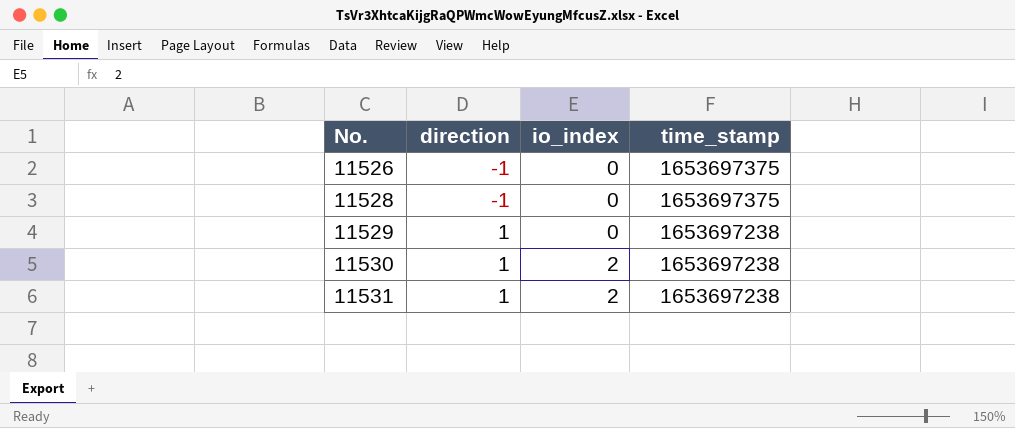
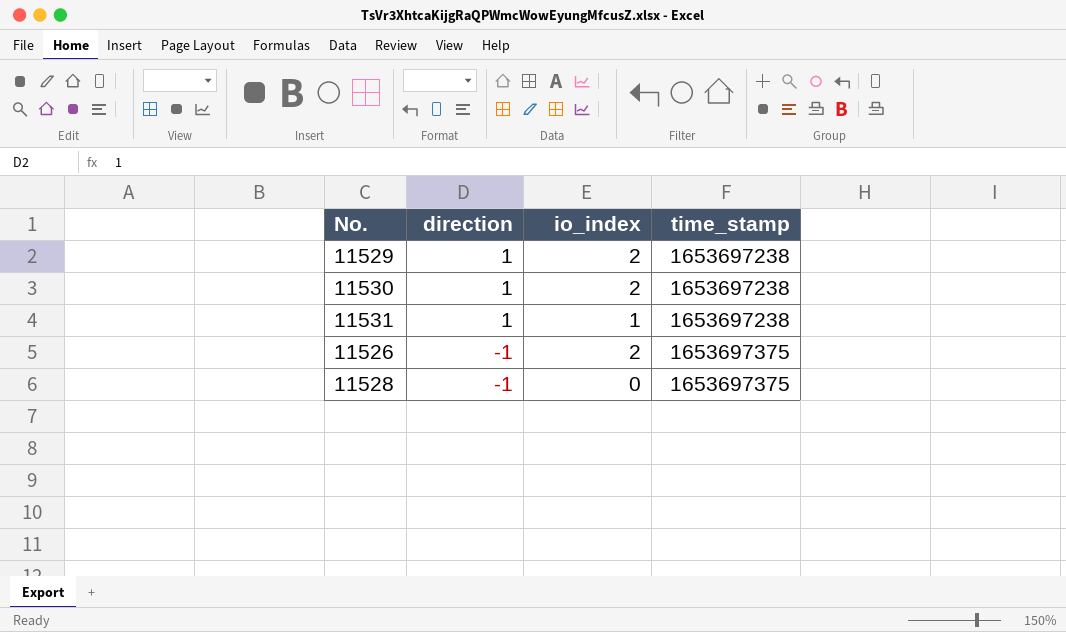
row order: No. ascending -> direction descending
11529 | io_index: 0 -> 2
11531 | io_index: 2 -> 1
11526 | io_index: 0 -> 2

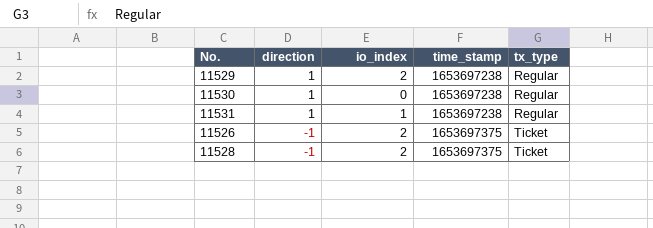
column tx_type | position: none -> 5
11530 | io_index: 2 -> 0
11528 | io_index: 0 -> 2

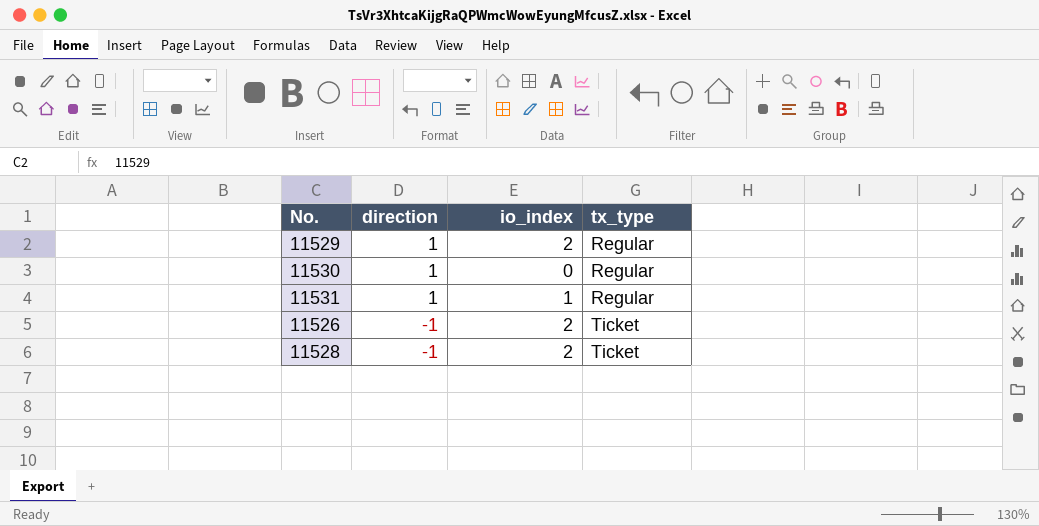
column time_stamp | position: 4 -> none

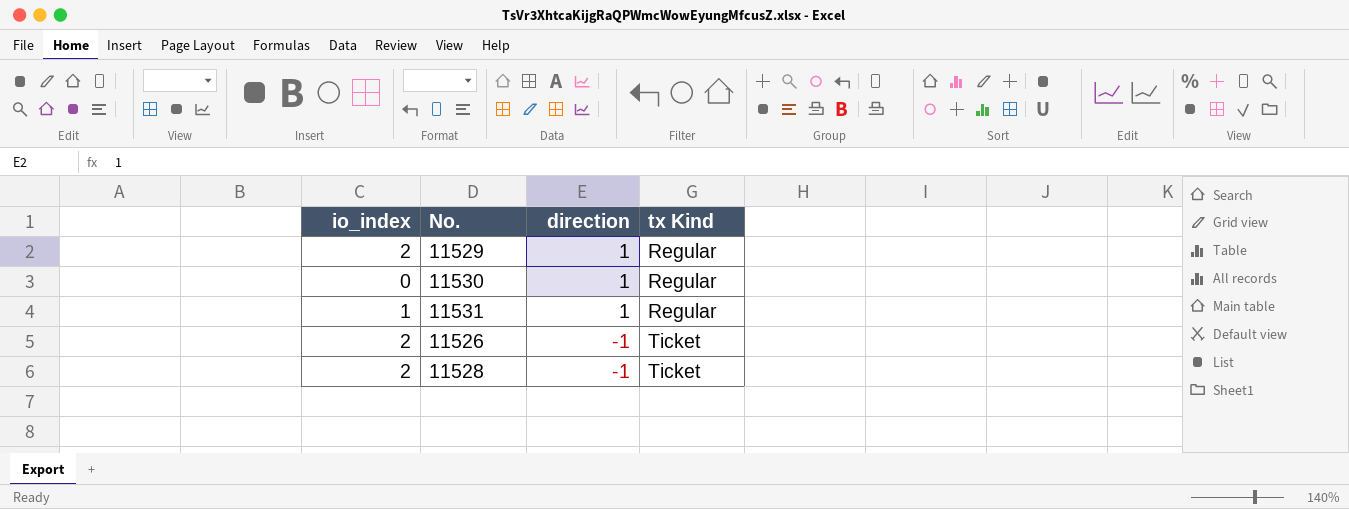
column io_index | position: 3 -> 1
column name: tx_type -> tx Kind

